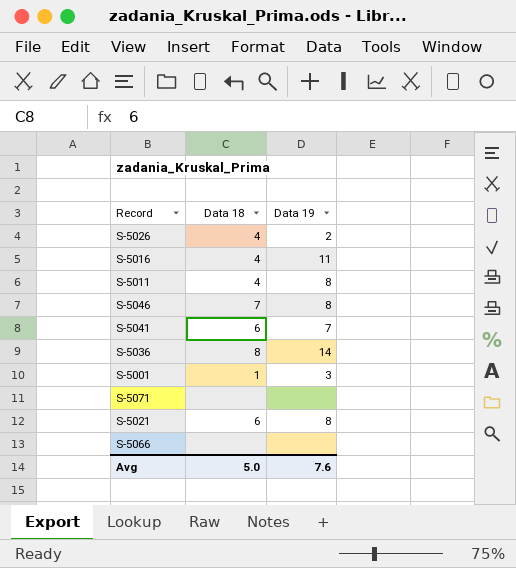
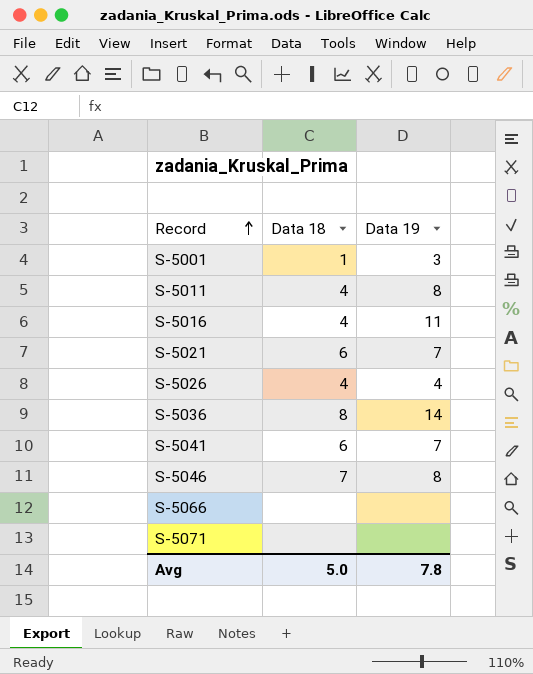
row order: none -> Record ascending
S-5021 | Data 19: 8 -> 7
S-5026 | Data 19: 2 -> 4
Avg | Data 19: 7.6 -> 7.8

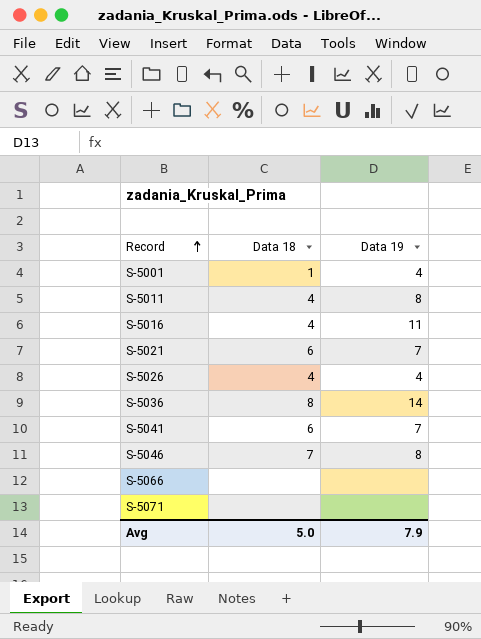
S-5001 | Data 19: 3 -> 4
Avg | Data 19: 7.8 -> 7.9

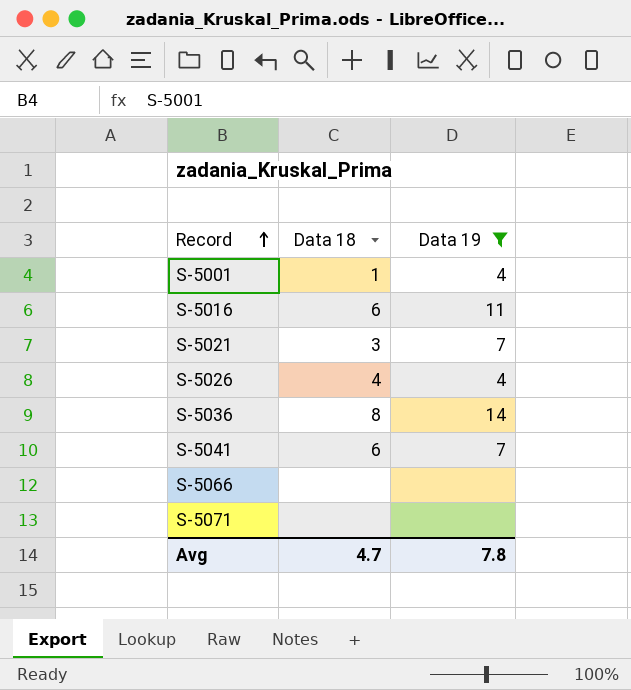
filter: none -> Data 19 != 8
S-5016 | Data 18: 4 -> 6
S-5021 | Data 18: 6 -> 3
Avg | Data 18: 5.0 -> 4.7
Avg | Data 19: 7.9 -> 7.8

